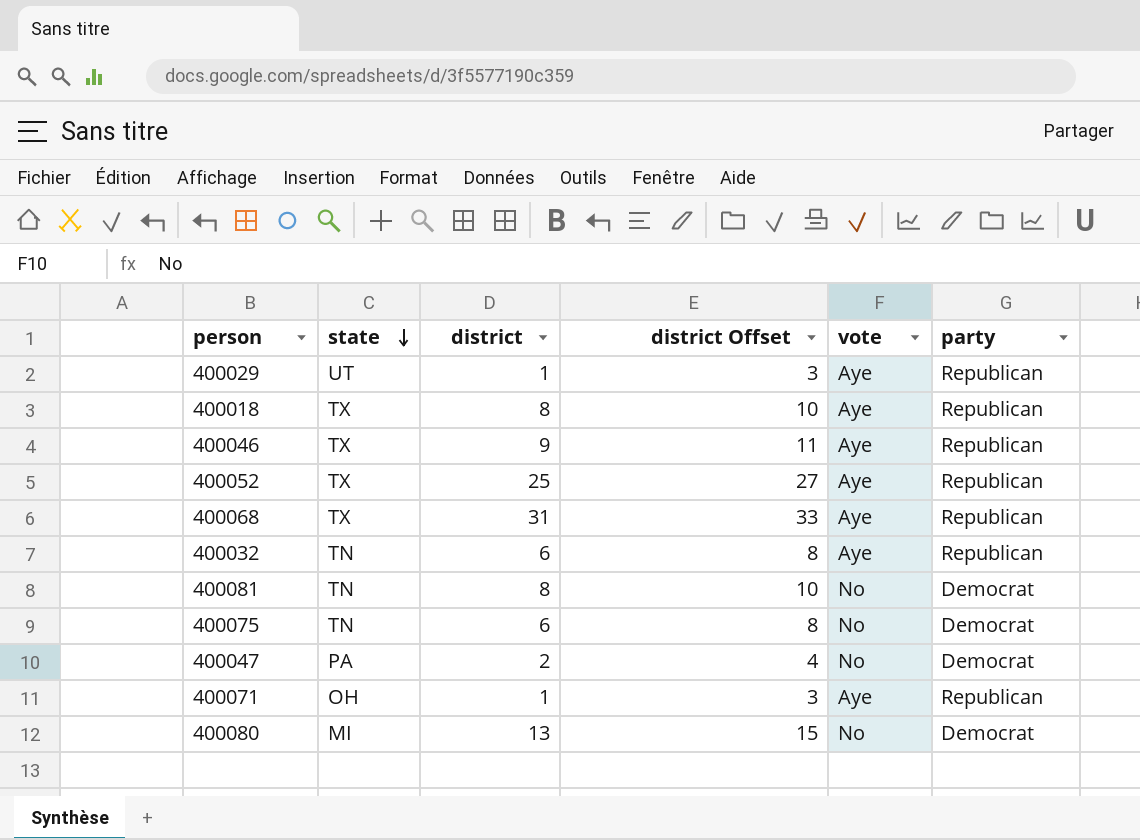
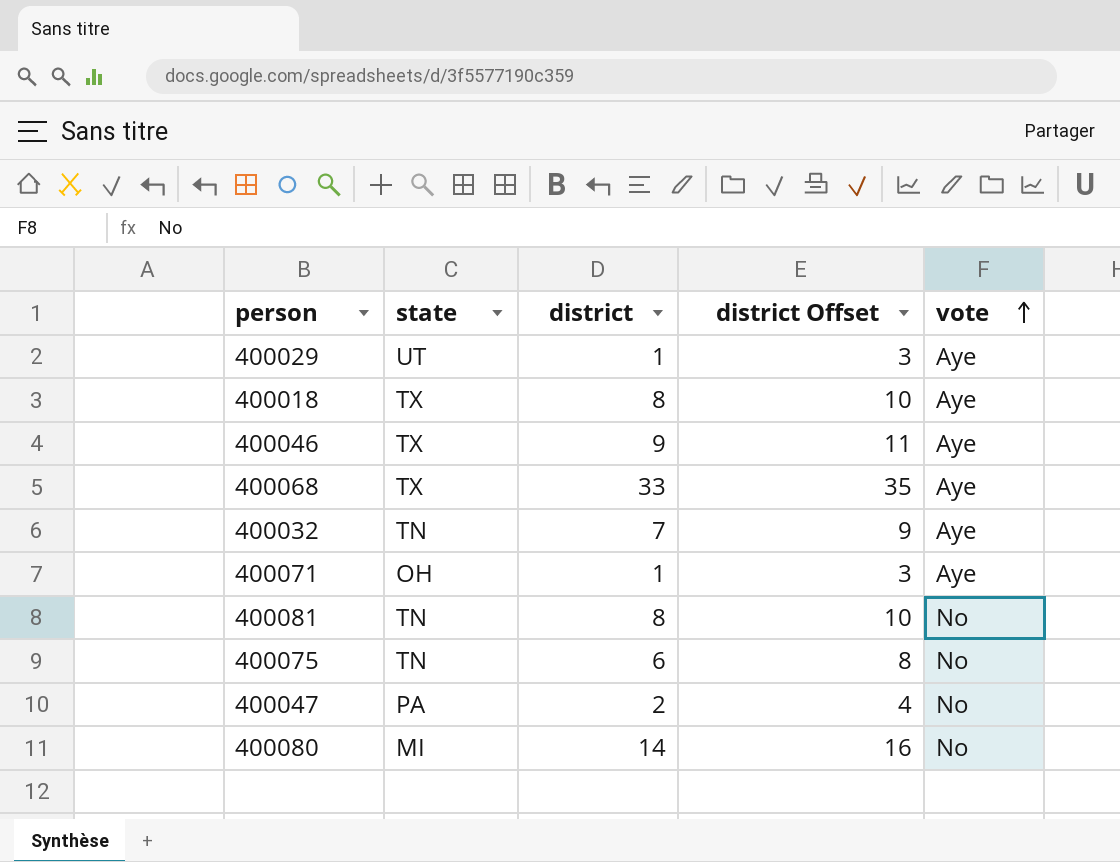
row order: state descending -> vote ascending
column party | position: 6 -> none
row 400052: TX | 25 | 27 | Aye | Republican -> none
400068 | district: 31 -> 33
400068 | district Offset: 33 -> 35
400032 | district: 6 -> 7
400032 | district Offset: 8 -> 9
400080 | district: 13 -> 14
400080 | district Offset: 15 -> 16

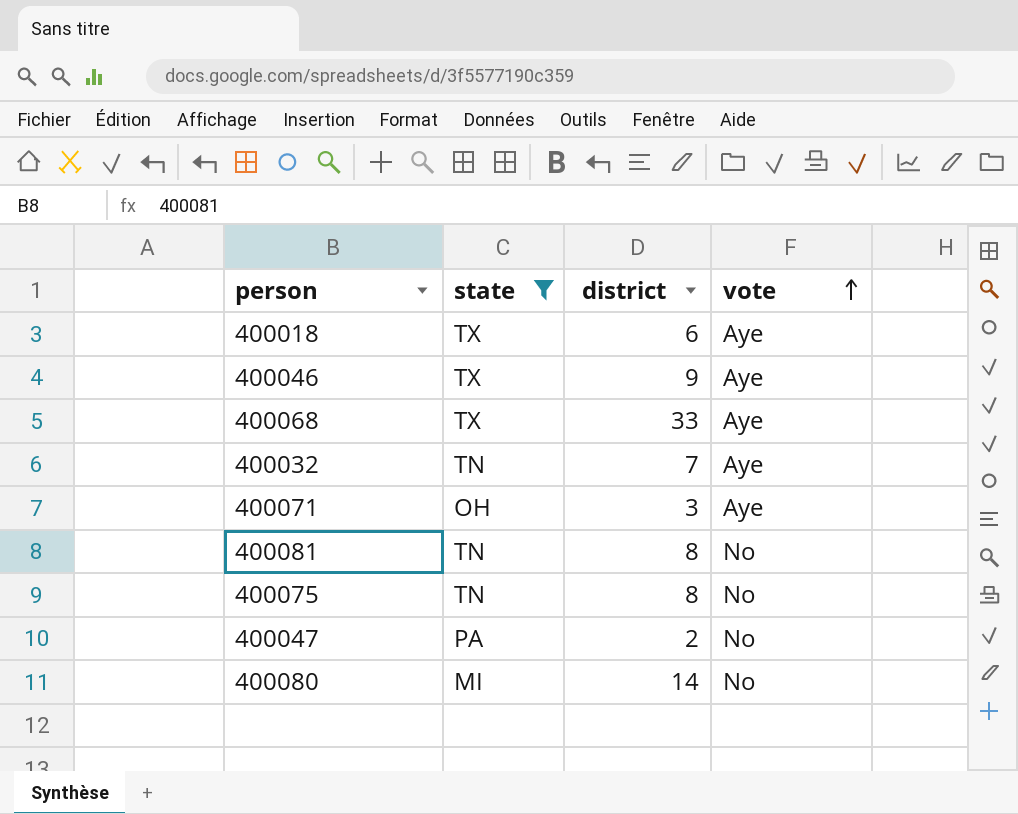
filter: none -> state != UT
column district Offset | formula: [district] + 2 -> none
400018 | district: 8 -> 6
400071 | district: 1 -> 3
400075 | district: 6 -> 8

